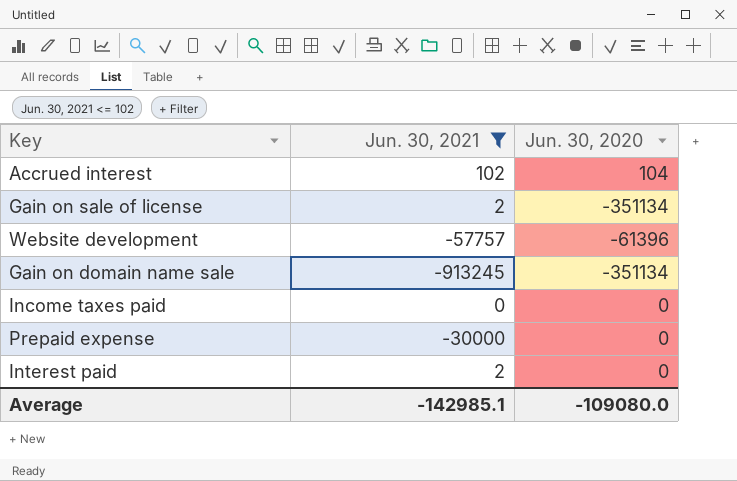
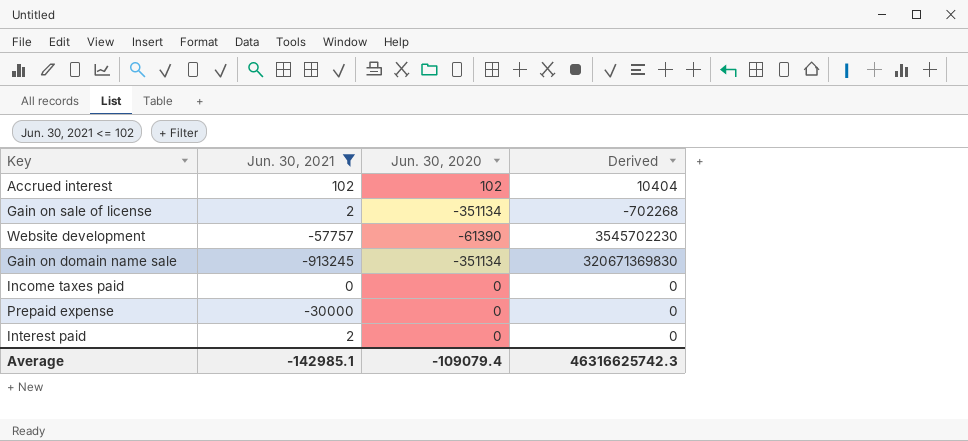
column Derived | formula: none -> [Jun. 30, 2021] * [Jun. 30, 2020]
Accrued interest | Jun. 30, 2020: 104 -> 102
Website development | Jun. 30, 2020: -61396 -> -61390
Average | Jun. 30, 2020: -109080.0 -> -109079.4

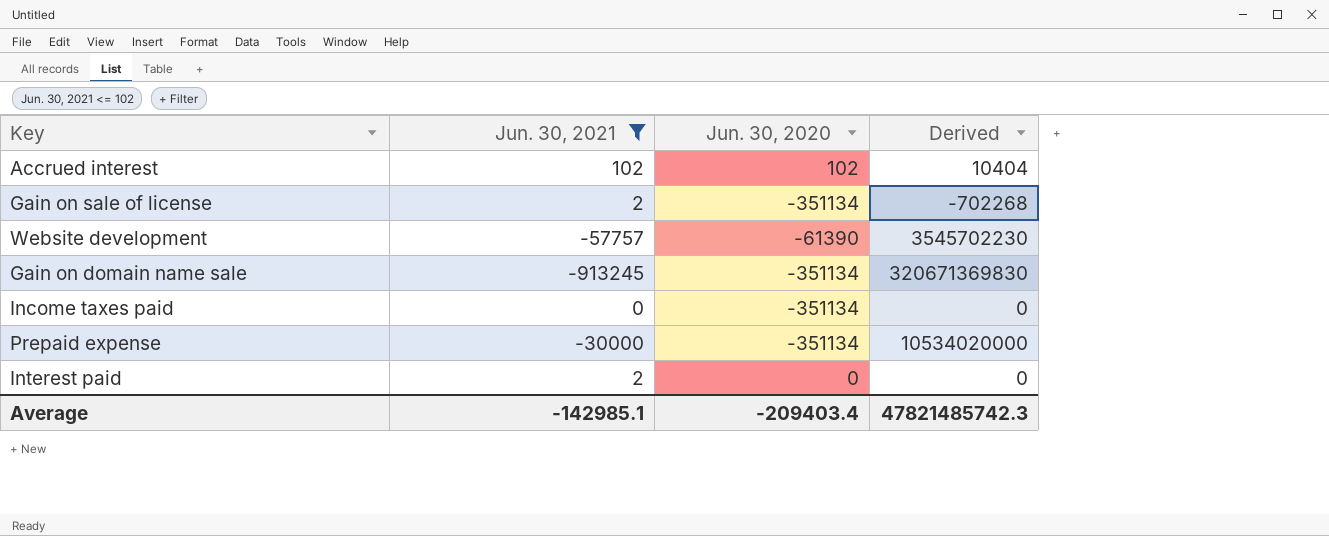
Income taxes paid | Jun. 30, 2020: 0 -> -351134
Prepaid expense | Jun. 30, 2020: 0 -> -351134
Prepaid expense | Derived: 0 -> 10534020000
Average | Jun. 30, 2020: -109079.4 -> -209403.4
Average | Derived: 46316625742.3 -> 47821485742.3

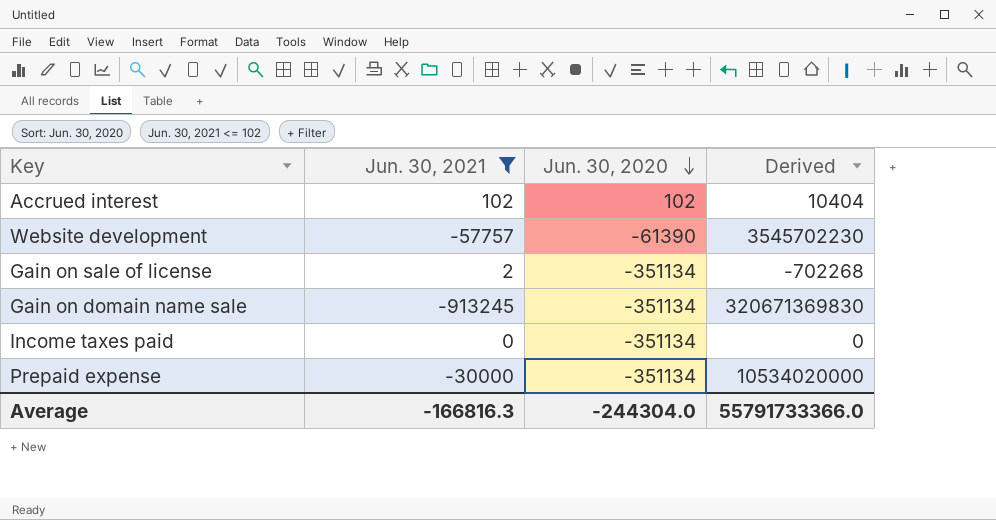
row order: none -> Jun. 30, 2020 descending
row Interest paid: 2 | 0 | 0 -> none
Average | Jun. 30, 2021: -142985.1 -> -166816.3
Average | Jun. 30, 2020: -209403.4 -> -244304.0
Average | Derived: 47821485742.3 -> 55791733366.0

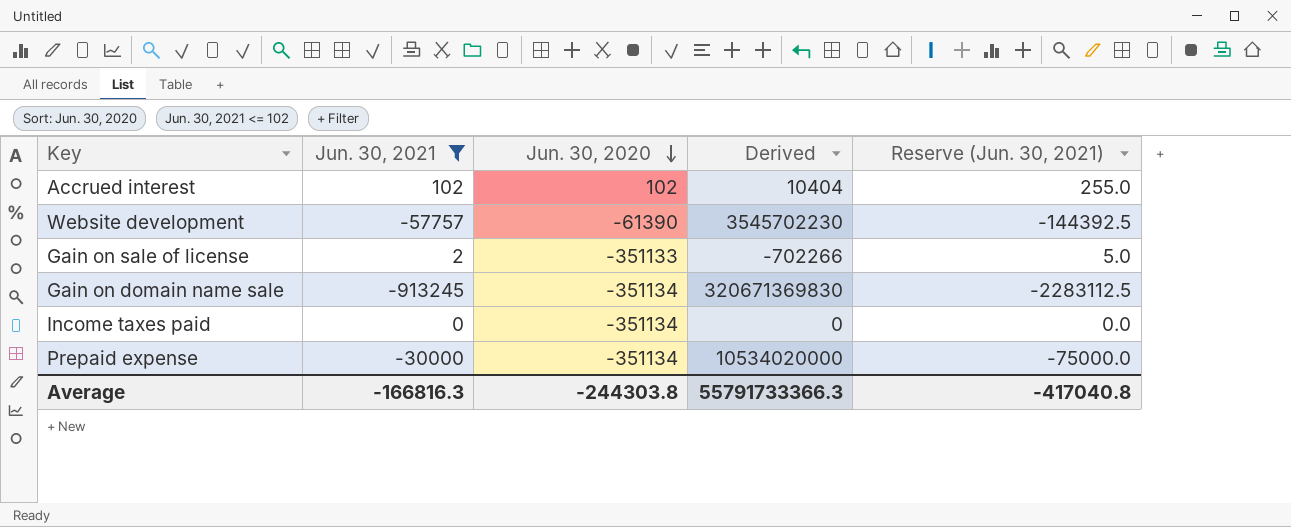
column Reserve (Jun. 30, 2021) | formula: none -> [Jun. 30, 2021] * 2.5
Gain on sale of license | Jun. 30, 2020: -351134 -> -351133
Gain on sale of license | Derived: -702268 -> -702266
Average | Jun. 30, 2020: -244304.0 -> -244303.8
Average | Derived: 55791733366.0 -> 55791733366.3

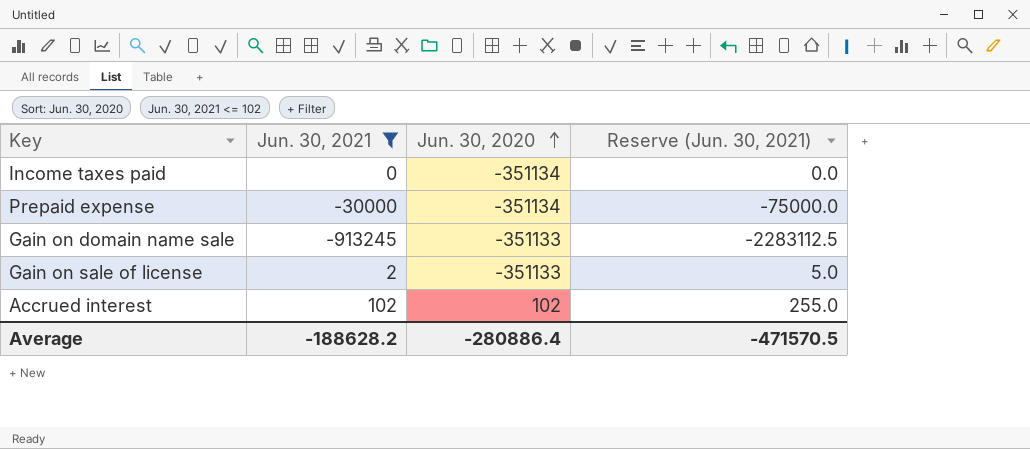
row order: Jun. 30, 2020 descending -> Jun. 30, 2020 ascending
column Derived | formula: [Jun. 30, 2021] * [Jun. 30, 2020] -> none
row Website development: -57757 | -61390 | 3545702230 | -144392.5 -> none
Gain on domain name sale | Jun. 30, 2020: -351134 -> -351133
Average | Jun. 30, 2021: -166816.3 -> -188628.2
Average | Jun. 30, 2020: -244303.8 -> -280886.4
Average | Reserve (Jun. 30, 2021): -417040.8 -> -471570.5

